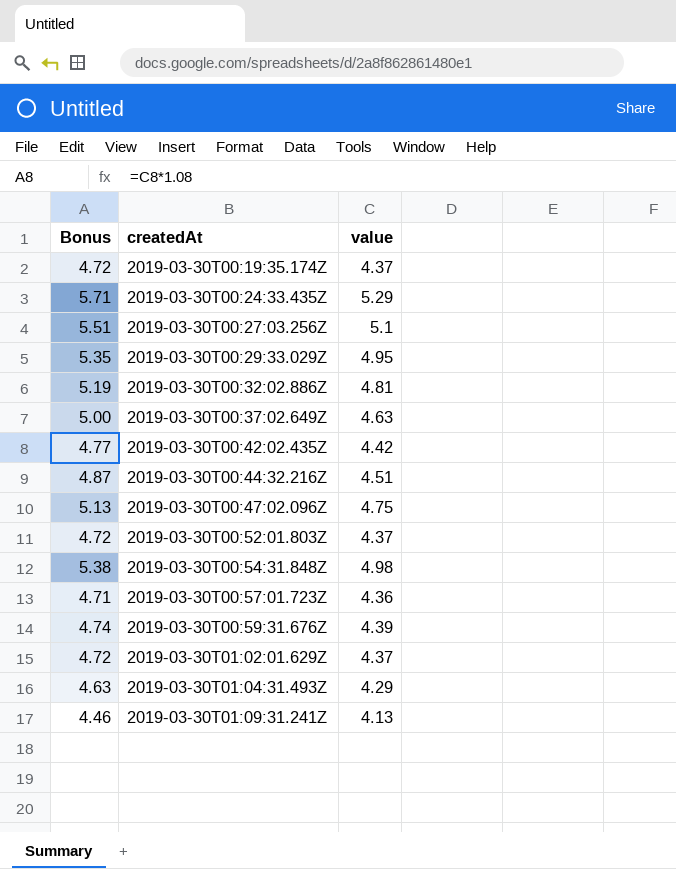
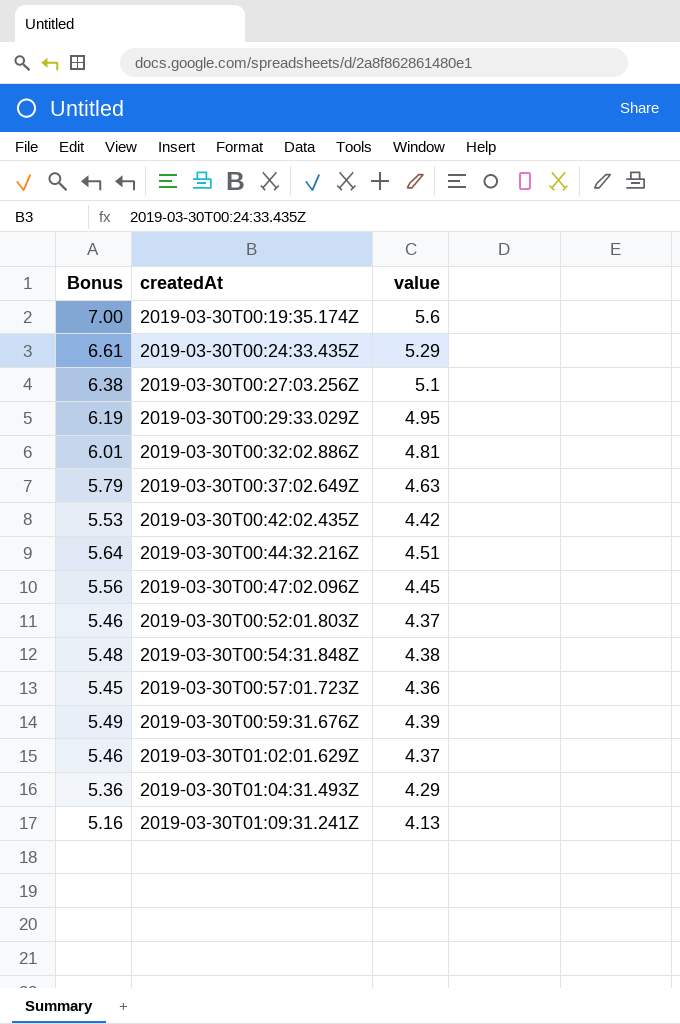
column Bonus | formula: [value] * 1.08 -> [value] * 1.25
2019-03-30T00:19:35.174Z | value: 4.37 -> 5.6
2019-03-30T00:47:02.096Z | value: 4.75 -> 4.45
2019-03-30T00:54:31.848Z | value: 4.98 -> 4.38

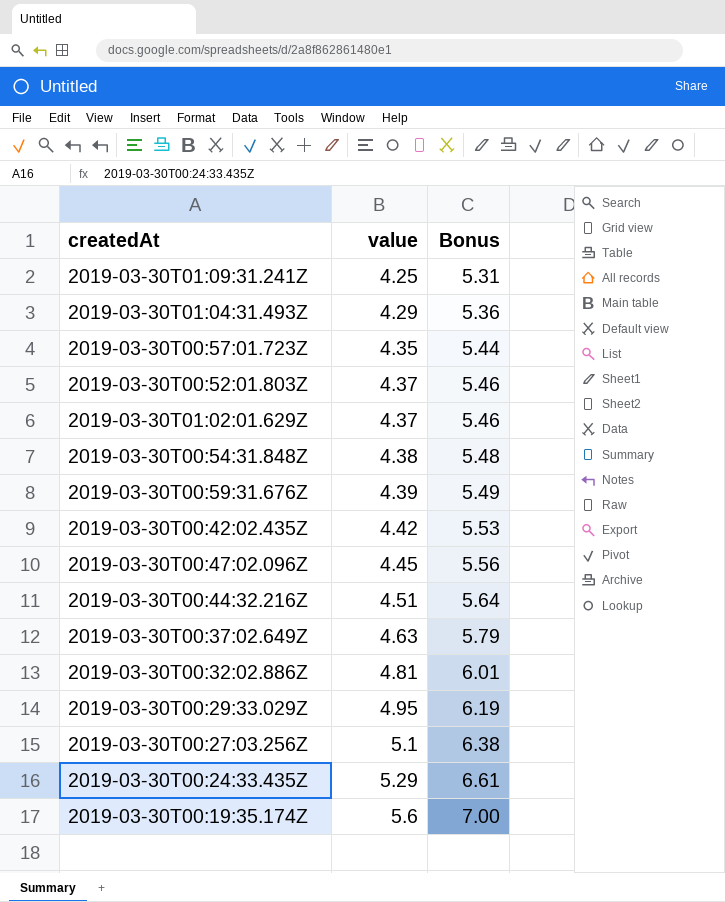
row order: createdAt ascending -> value ascending
column Bonus | position: 1 -> 3
2019-03-30T01:09:31.241Z | value: 4.13 -> 4.25
2019-03-30T01:09:31.241Z | Bonus: 5.16 -> 5.31
2019-03-30T00:57:01.723Z | value: 4.36 -> 4.35
2019-03-30T00:57:01.723Z | Bonus: 5.45 -> 5.44

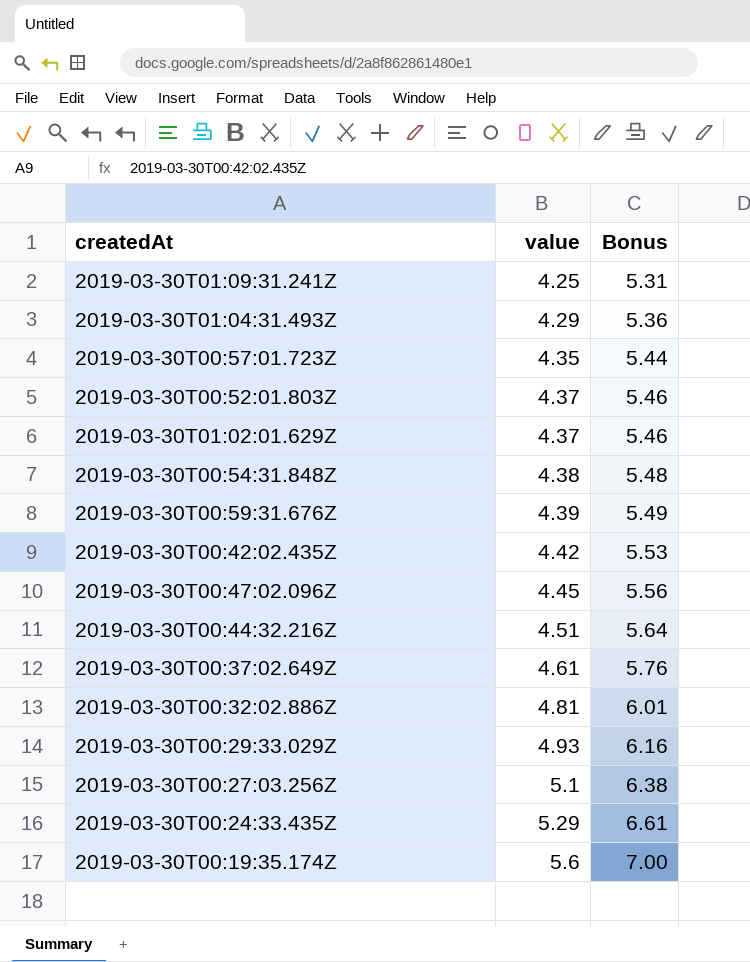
2019-03-30T00:37:02.649Z | value: 4.63 -> 4.61
2019-03-30T00:37:02.649Z | Bonus: 5.79 -> 5.76
2019-03-30T00:29:33.029Z | value: 4.95 -> 4.93
2019-03-30T00:29:33.029Z | Bonus: 6.19 -> 6.16

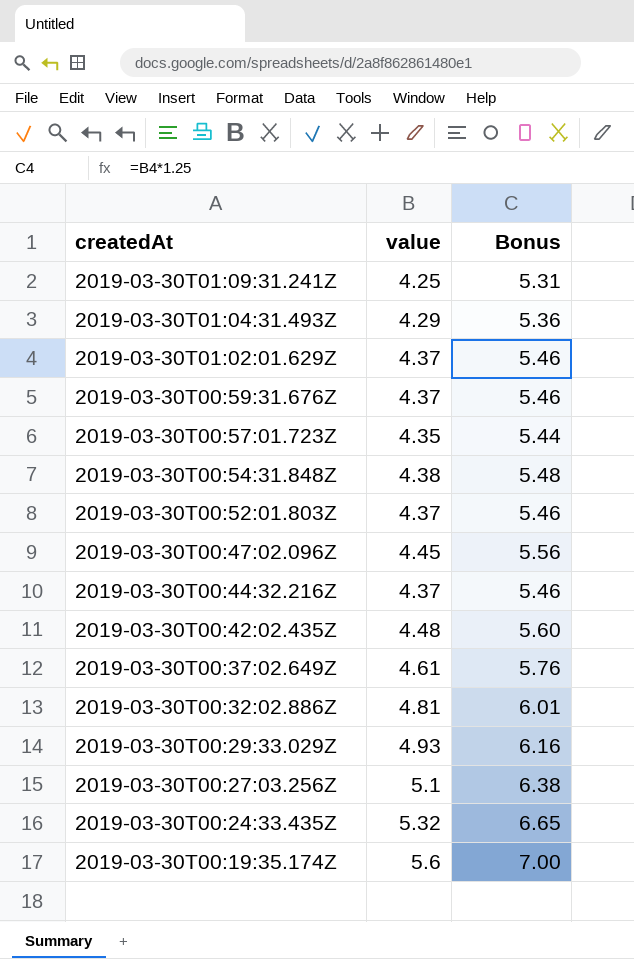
row order: value ascending -> createdAt descending
2019-03-30T00:59:31.676Z | value: 4.39 -> 4.37
2019-03-30T00:59:31.676Z | Bonus: 5.49 -> 5.46
2019-03-30T00:44:32.216Z | value: 4.51 -> 4.37
2019-03-30T00:44:32.216Z | Bonus: 5.64 -> 5.46
2019-03-30T00:42:02.435Z | value: 4.42 -> 4.48
2019-03-30T00:42:02.435Z | Bonus: 5.53 -> 5.60
2019-03-30T00:24:33.435Z | value: 5.29 -> 5.32
2019-03-30T00:24:33.435Z | Bonus: 6.61 -> 6.65

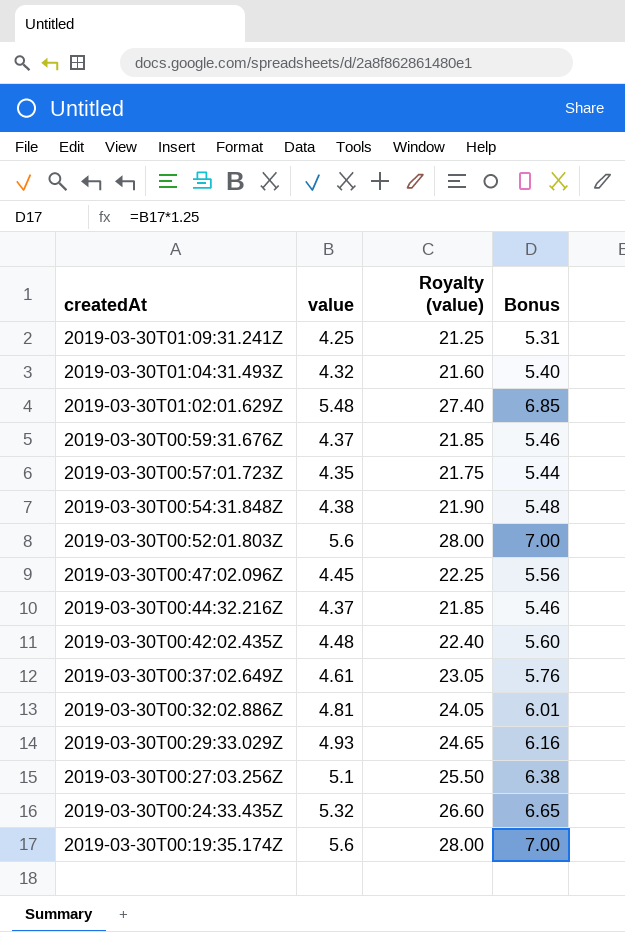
column Royalty (value) | formula: none -> [value] * 5
2019-03-30T01:04:31.493Z | value: 4.29 -> 4.32
2019-03-30T01:04:31.493Z | Bonus: 5.36 -> 5.40
2019-03-30T01:02:01.629Z | value: 4.37 -> 5.48
2019-03-30T01:02:01.629Z | Bonus: 5.46 -> 6.85
2019-03-30T00:52:01.803Z | value: 4.37 -> 5.6
2019-03-30T00:52:01.803Z | Bonus: 5.46 -> 7.00

